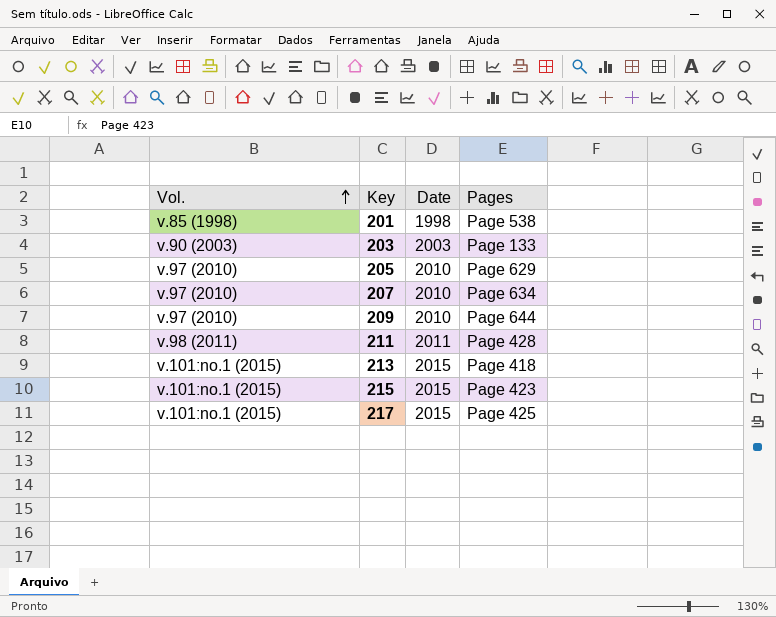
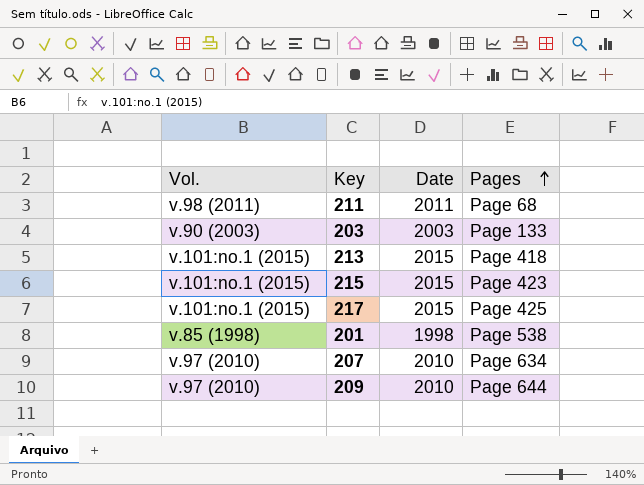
row order: Vol. ascending -> Pages ascending
row 205: v.97 (2010) | 2010 | Page 629 -> none
211 | Pages: Page 428 -> Page 68

